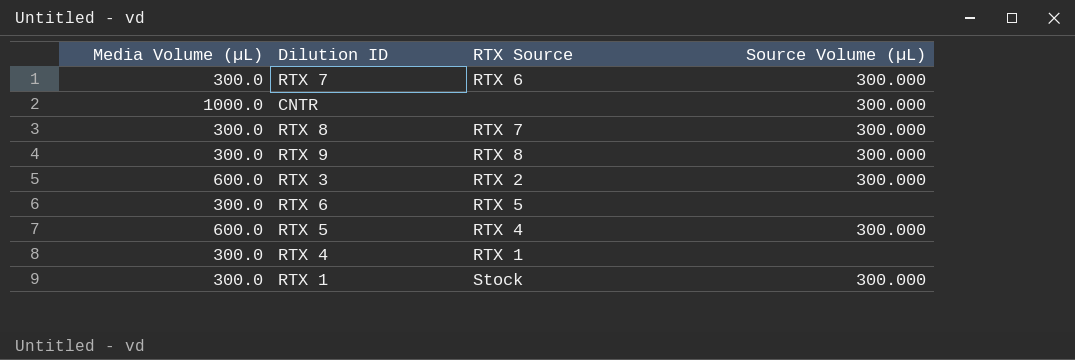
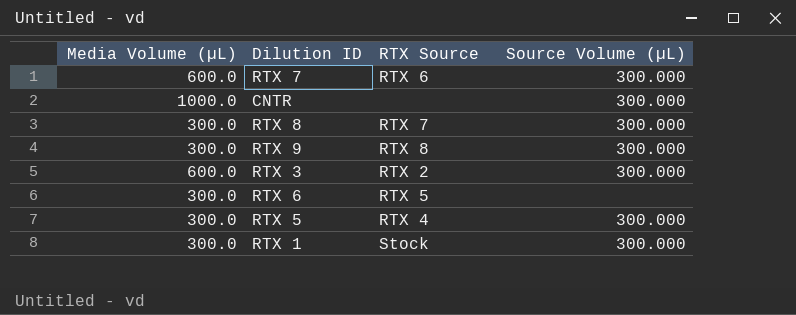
row RTX 4: 300.0 | RTX 1 | none -> none
RTX 7 | Media Volume (µL): 300.0 -> 600.0
RTX 5 | Media Volume (µL): 600.0 -> 300.0

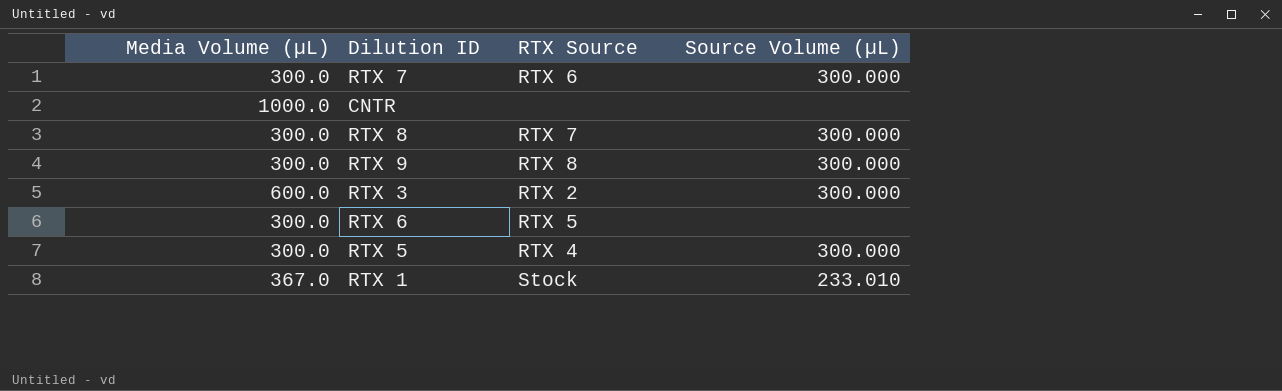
RTX 7 | Media Volume (µL): 600.0 -> 300.0
CNTR | Source Volume (µL): 300.000 -> none
RTX 1 | Media Volume (µL): 300.0 -> 367.0
RTX 1 | Source Volume (µL): 300.000 -> 233.010

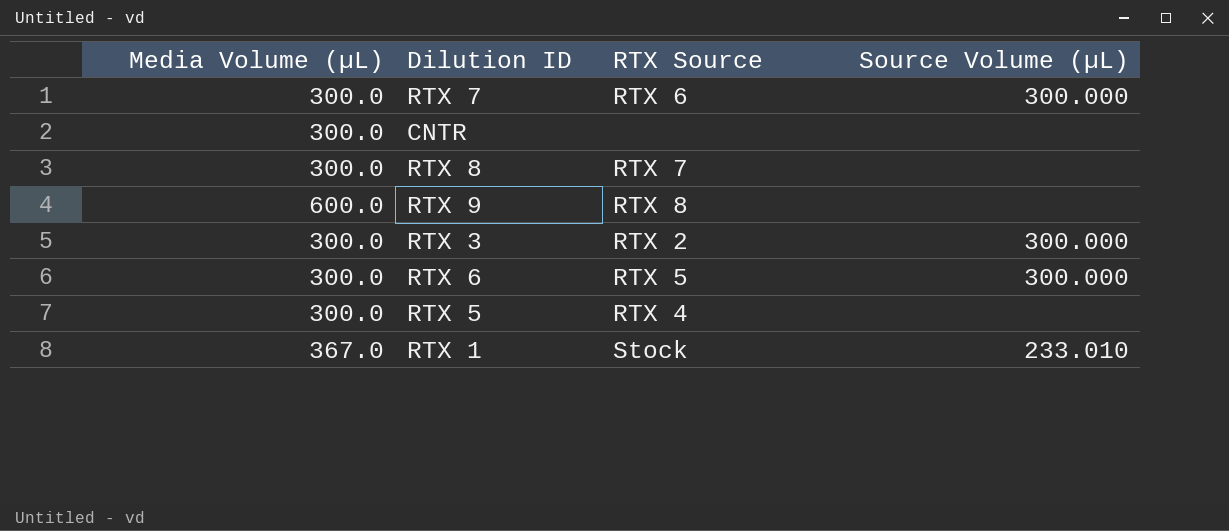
CNTR | Media Volume (µL): 1000.0 -> 300.0
RTX 8 | Source Volume (µL): 300.000 -> none
RTX 9 | Media Volume (µL): 300.0 -> 600.0
RTX 9 | Source Volume (µL): 300.000 -> none
RTX 3 | Media Volume (µL): 600.0 -> 300.0
RTX 6 | Source Volume (µL): none -> 300.000
RTX 5 | Source Volume (µL): 300.000 -> none

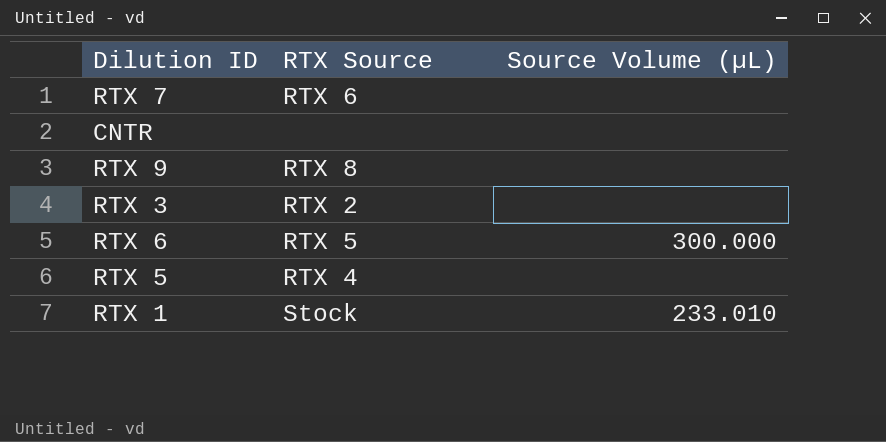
column Media Volume (µL) | position: 1 -> none
row RTX 8: 300.0 | RTX 7 | none -> none
RTX 7 | Source Volume (µL): 300.000 -> none
RTX 3 | Source Volume (µL): 300.000 -> none

